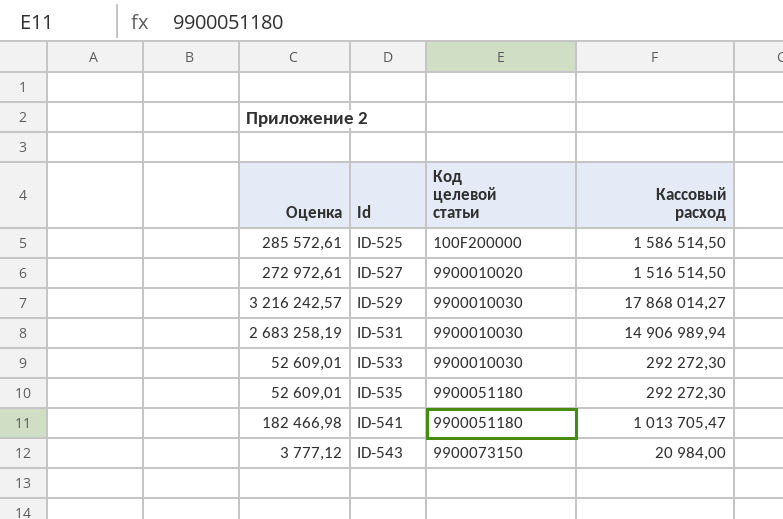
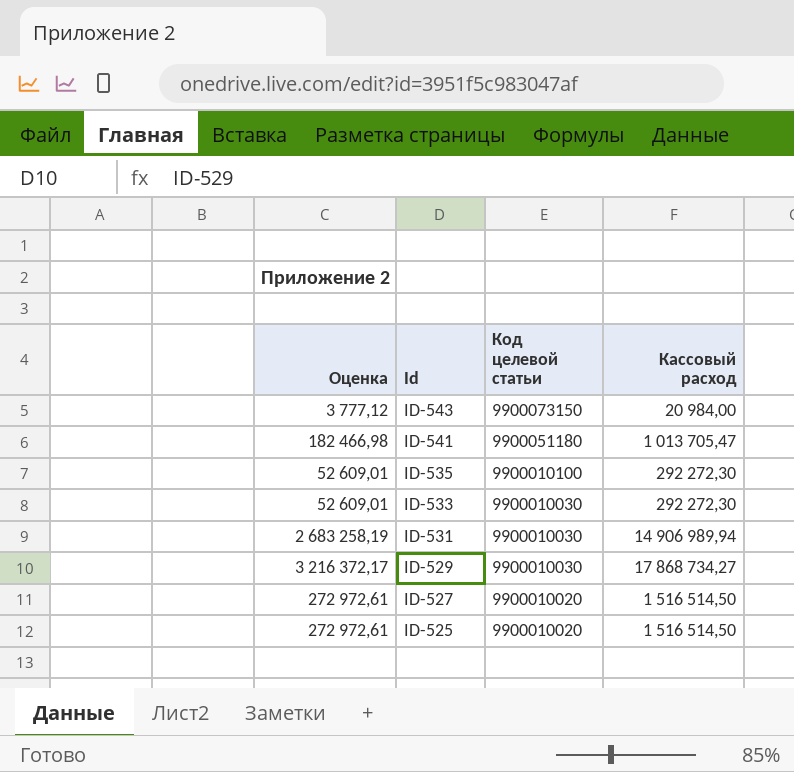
row order: Id ascending -> Id descending
ID-535 | Код целевой статьи: 9900051180 -> 9900010100
ID-529 | Оценка: 3 216 242,57 -> 3 216 372,17
ID-529 | Кассовый расход: 17 868 014,27 -> 17 868 734,27
ID-525 | Оценка: 285 572,61 -> 272 972,61
ID-525 | Код целевой статьи: 100F200000 -> 9900010020
ID-525 | Кассовый расход: 1 586 514,50 -> 1 516 514,50

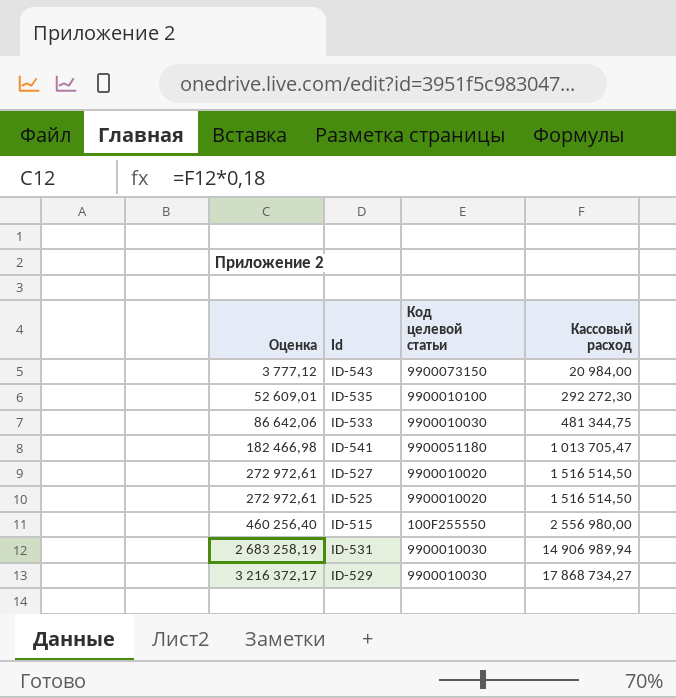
row order: Id descending -> Оценка ascending
ID-533 | Оценка: 52 609,01 -> 86 642,06
ID-533 | Кассовый расход: 292 272,30 -> 481 344,75
row ID-515: none -> 460 256,40 | 100F255550 | 2 556 980,00

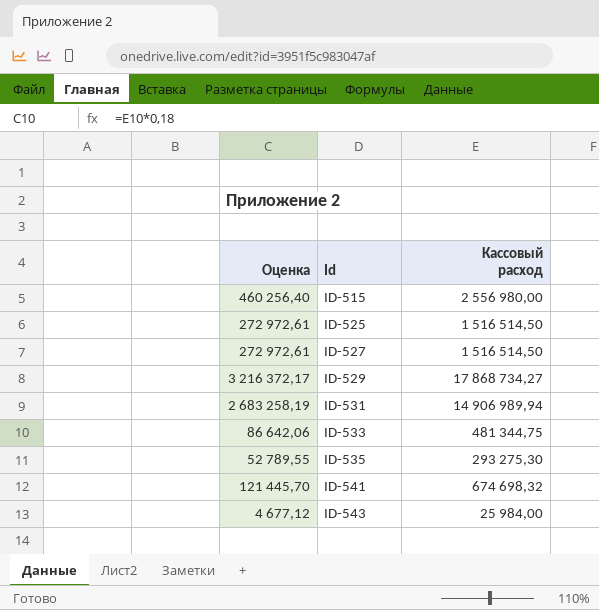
row order: Оценка ascending -> Id ascending
column Код целевой статьи | position: 3 -> none
ID-535 | Оценка: 52 609,01 -> 52 789,55
ID-535 | Кассовый расход: 292 272,30 -> 293 275,30
ID-541 | Оценка: 182 466,98 -> 121 445,70
ID-541 | Кассовый расход: 1 013 705,47 -> 674 698,32
ID-543 | Оценка: 3 777,12 -> 4 677,12
ID-543 | Кассовый расход: 20 984,00 -> 25 984,00

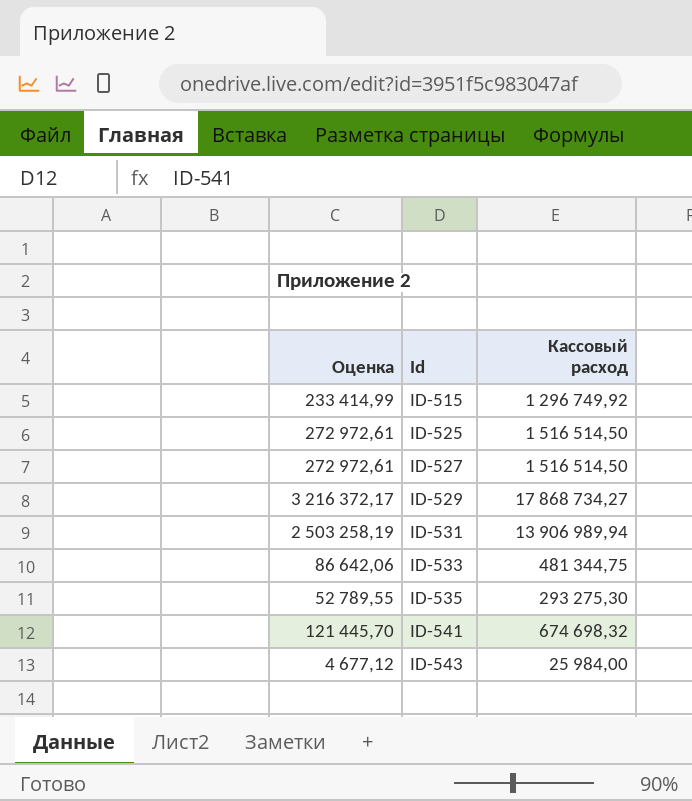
ID-515 | Оценка: 460 256,40 -> 233 414,99
ID-515 | Кассовый расход: 2 556 980,00 -> 1 296 749,92
ID-531 | Оценка: 2 683 258,19 -> 2 503 258,19
ID-531 | Кассовый расход: 14 906 989,94 -> 13 906 989,94

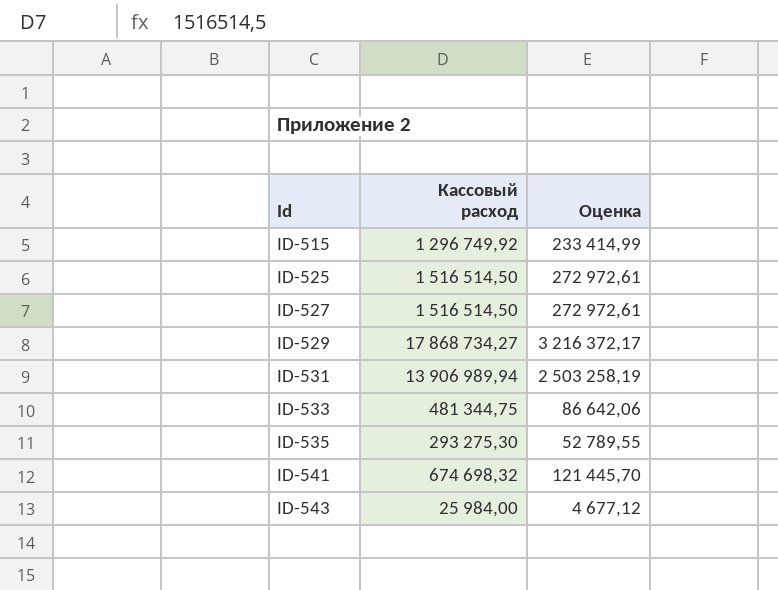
column Оценка | position: 1 -> 3

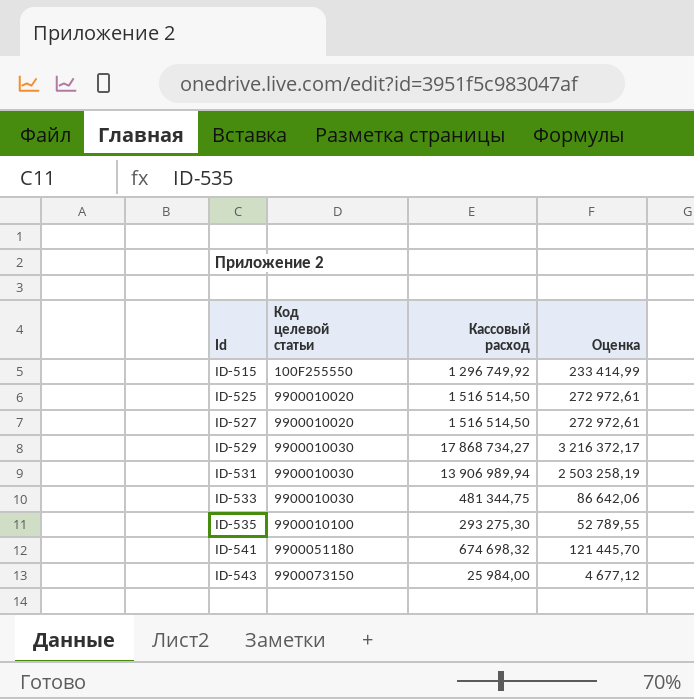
column Код целевой статьи | position: none -> 2

